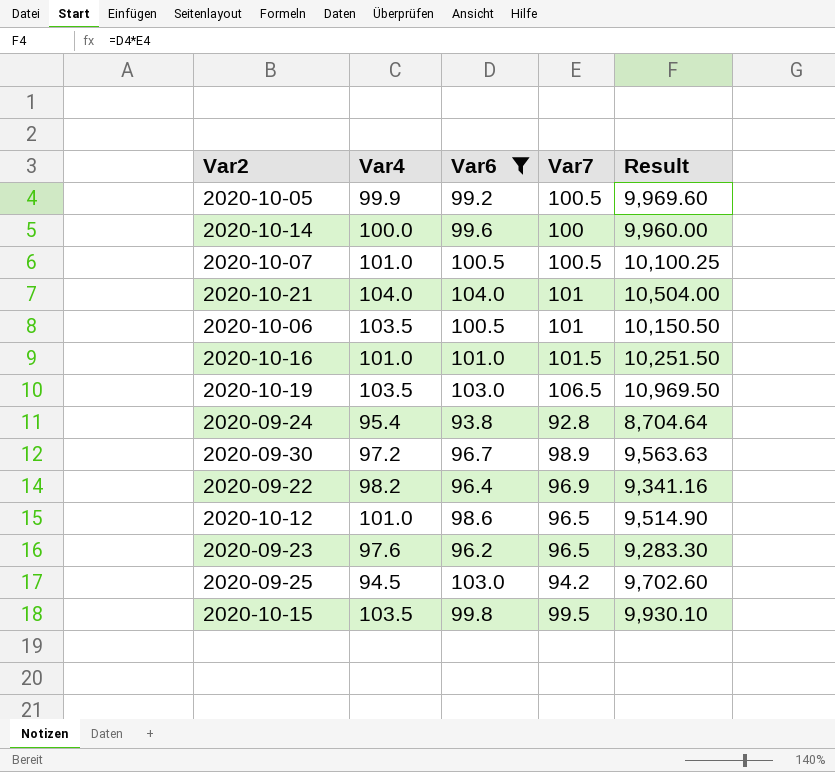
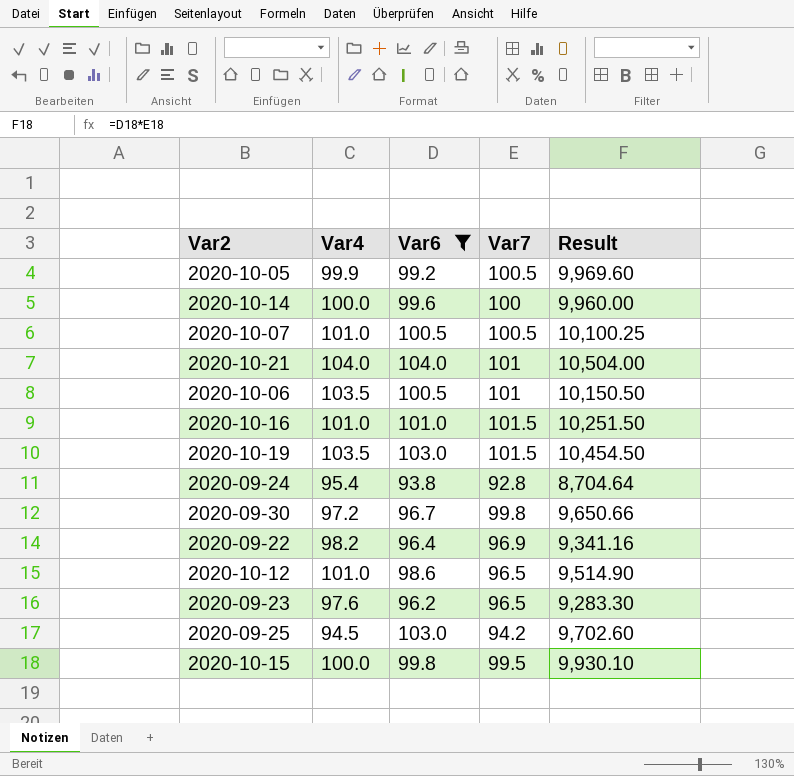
2020-10-19 | Var7: 106.5 -> 101.5
2020-10-19 | Result: 10,969.50 -> 10,454.50
2020-09-30 | Var7: 98.9 -> 99.8
2020-09-30 | Result: 9,563.63 -> 9,650.66
2020-10-15 | Var4: 103.5 -> 100.0

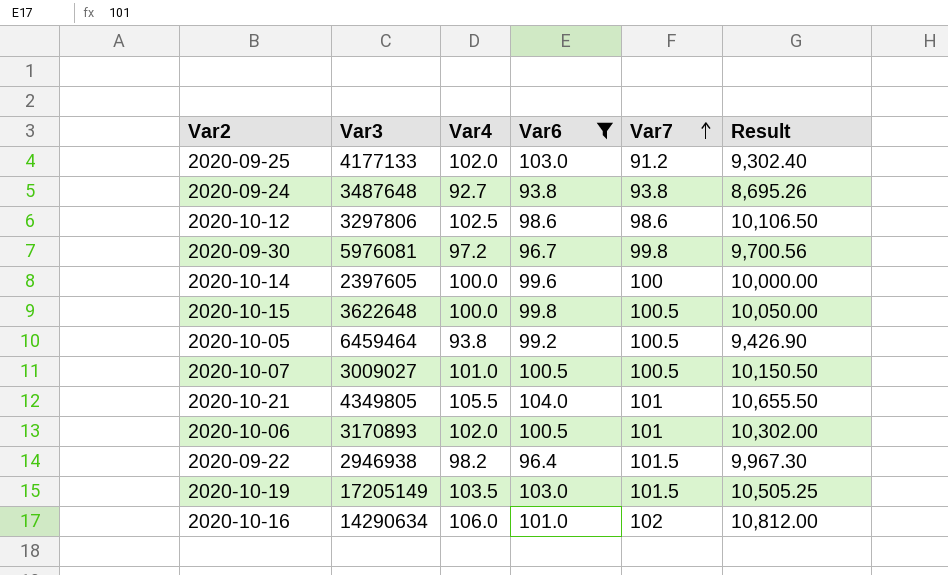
row order: none -> Var7 ascending
column Var3 | position: none -> 2
column Result | formula: [Var6] * [Var7] -> [Var4] * [Var7]
row 2020-09-23: 97.6 | 96.2 | 96.5 | 9,283.30 -> none
2020-09-25 | Var4: 94.5 -> 102.0
2020-09-25 | Var7: 94.2 -> 91.2
2020-09-24 | Var4: 95.4 -> 92.7
2020-09-24 | Var7: 92.8 -> 93.8
2020-10-12 | Var4: 101.0 -> 102.5
2020-10-12 | Var7: 96.5 -> 98.6
2020-10-15 | Var7: 99.5 -> 100.5
2020-10-05 | Var4: 99.9 -> 93.8
2020-10-21 | Var4: 104.0 -> 105.5
2020-10-06 | Var4: 103.5 -> 102.0
2020-09-22 | Var7: 96.9 -> 101.5
2020-10-16 | Var4: 101.0 -> 106.0
2020-10-16 | Var7: 101.5 -> 102

